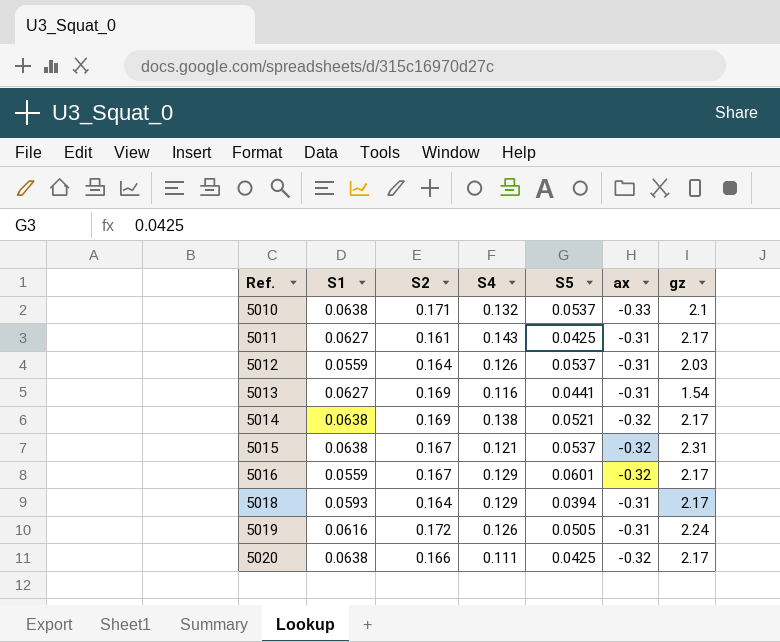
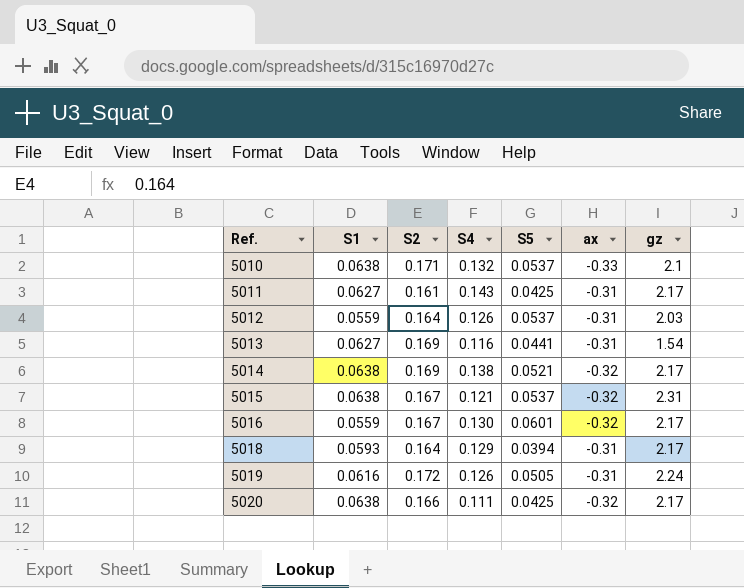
5016 | S4: 0.129 -> 0.130

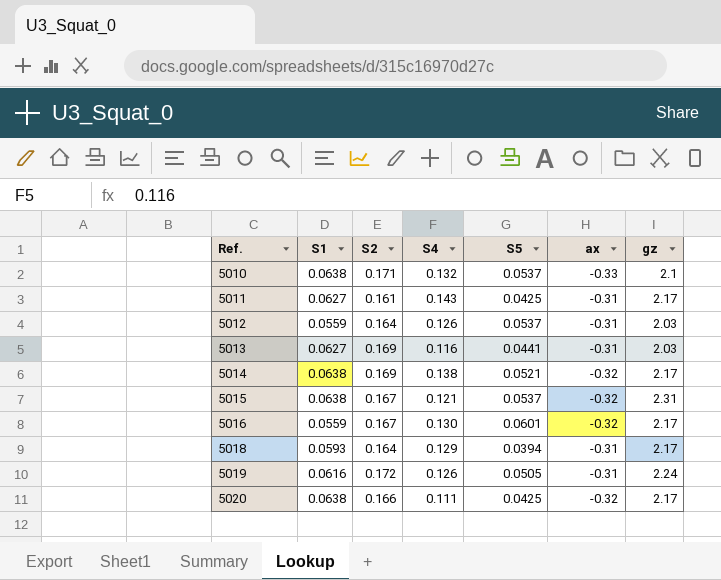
5013 | gz: 1.54 -> 2.03

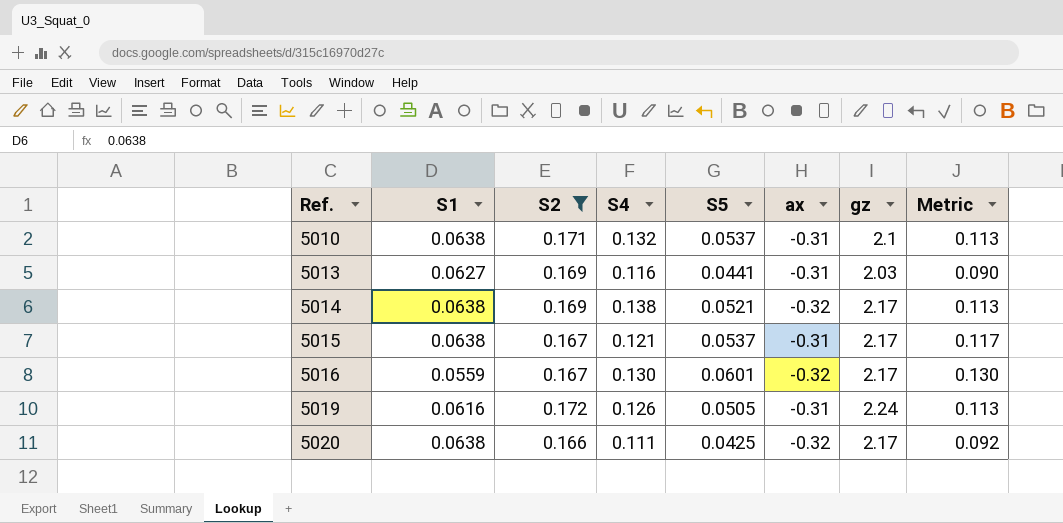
filter: none -> S2 >= 0.166
column Metric | formula: none -> [S5] * [gz]
5010 | ax: -0.33 -> -0.31
5015 | ax: -0.32 -> -0.31
5015 | gz: 2.31 -> 2.17

